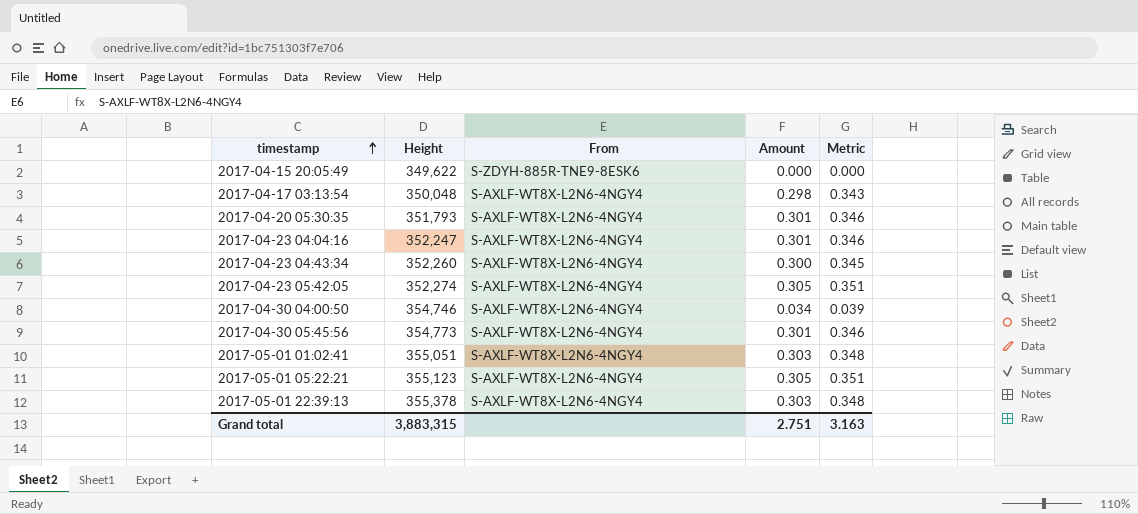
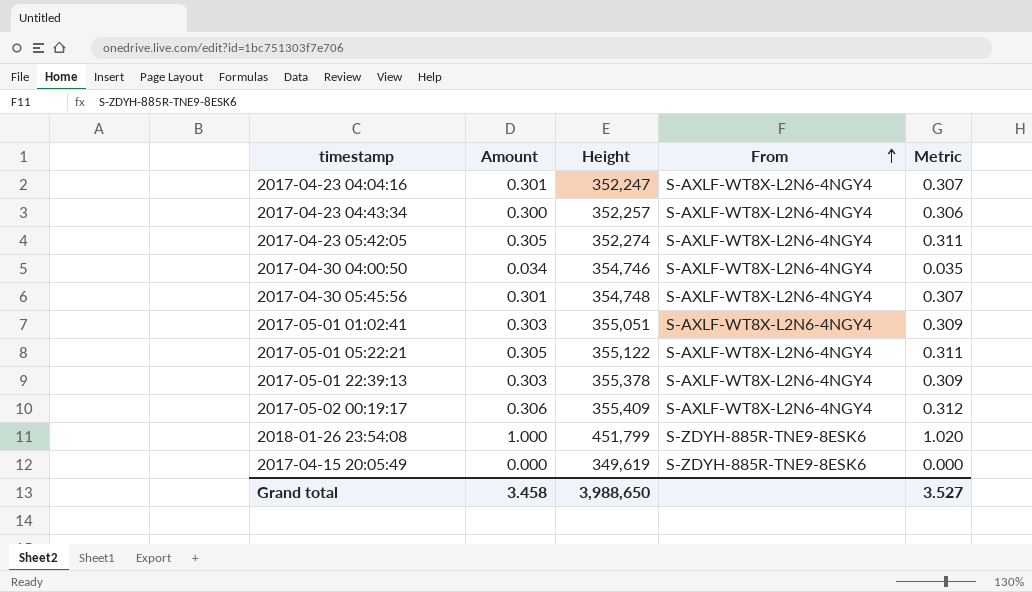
row order: timestamp ascending -> From ascending
column Amount | position: 4 -> 2
column Metric | formula: [Amount] * 1.15 -> [Amount] * 1.02
row 2017-04-17 03:13:54: 350,048 | S-AXLF-WT8X-L2N6-4NGY4 | 0.298 | 0.343 -> none
row 2017-04-20 05:30:35: 351,793 | S-AXLF-WT8X-L2N6-4NGY4 | 0.301 | 0.346 -> none
2017-04-23 04:43:34 | Height: 352,260 -> 352,257
2017-04-30 05:45:56 | Height: 354,773 -> 354,748
2017-05-01 05:22:21 | Height: 355,123 -> 355,122
row 2017-05-02 00:19:17: none -> 0.306 | 355,409 | S-AXLF-WT8X-L2N6-4NGY4 | 0.312
row 2018-01-26 23:54:08: none -> 1.000 | 451,799 | S-ZDYH-885R-TNE9-8ESK6 | 1.020
2017-04-15 20:05:49 | Height: 349,622 -> 349,619
Grand total | Amount: 2.751 -> 3.458
Grand total | Height: 3,883,315 -> 3,988,650
Grand total | Metric: 3.163 -> 3.527

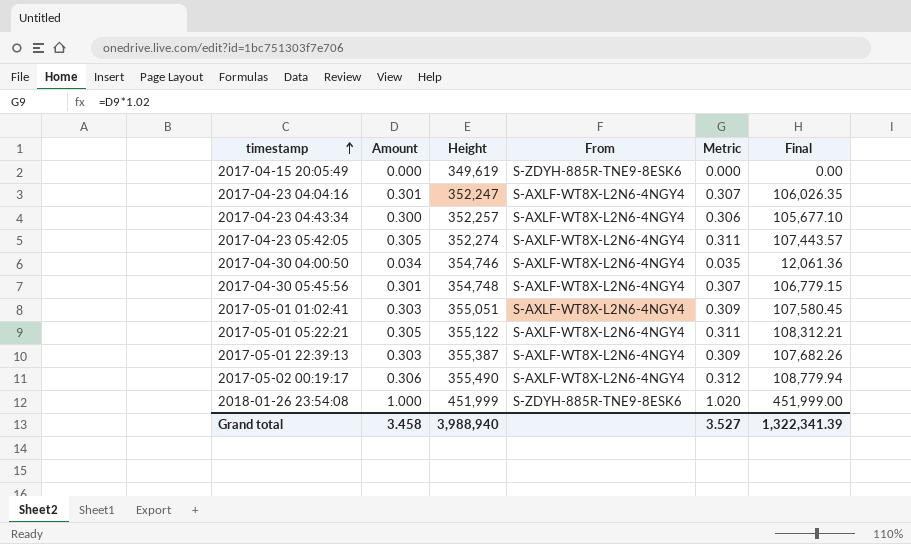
row order: From ascending -> timestamp ascending
column Final | formula: none -> [Amount] * [Height]
2017-05-01 22:39:13 | Height: 355,378 -> 355,387
2017-05-02 00:19:17 | Height: 355,409 -> 355,490
2018-01-26 23:54:08 | Height: 451,799 -> 451,999
Grand total | Height: 3,988,650 -> 3,988,940

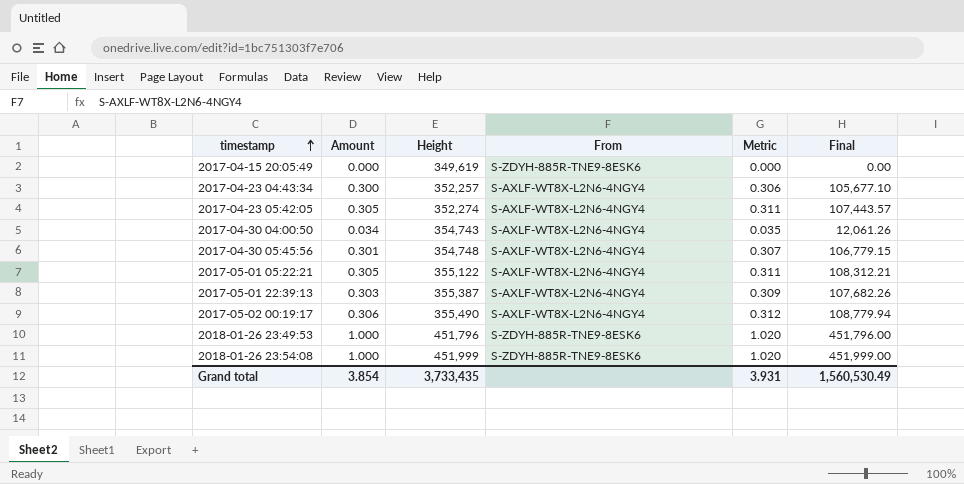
row 2017-04-23 04:04:16: 0.301 | 352,247 | S-AXLF-WT8X-L2N6-4NGY4 | 0.307 | 106,026.35 -> none
row 2017-05-01 01:02:41: 0.303 | 355,051 | S-AXLF-WT8X-L2N6-4NGY4 | 0.309 | 107,580.45 -> none
2017-04-30 04:00:50 | Height: 354,746 -> 354,743
2017-04-30 04:00:50 | Final: 12,061.36 -> 12,061.26
row 2018-01-26 23:49:53: none -> 1.000 | 451,796 | S-ZDYH-885R-TNE9-8ESK6 | 1.020 | 451,796.00
Grand total | Amount: 3.458 -> 3.854
Grand total | Height: 3,988,940 -> 3,733,435
Grand total | Metric: 3.527 -> 3.931
Grand total | Final: 1,322,341.39 -> 1,560,530.49

